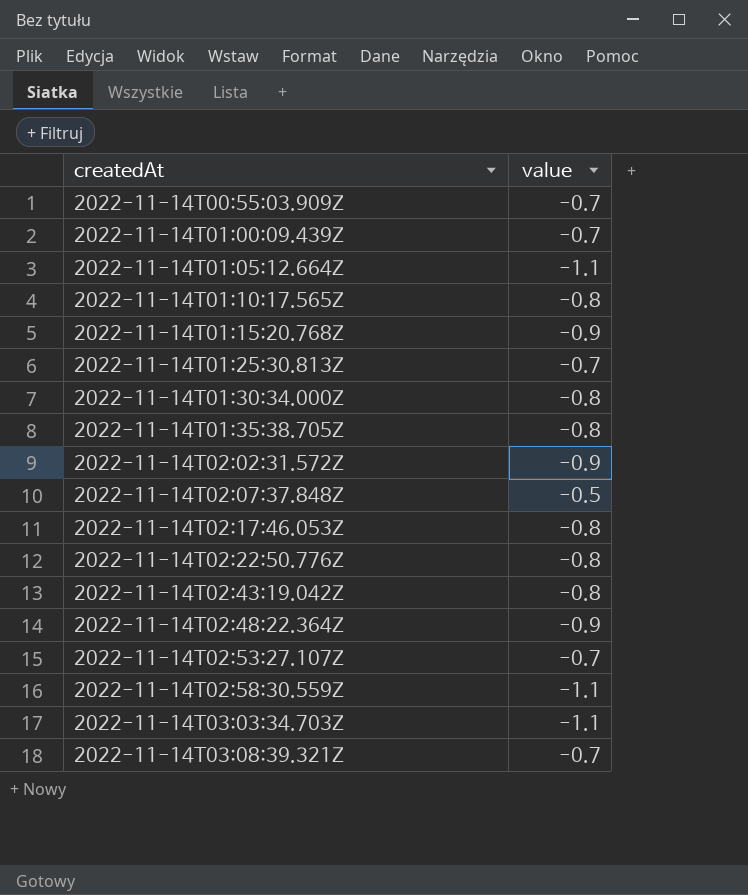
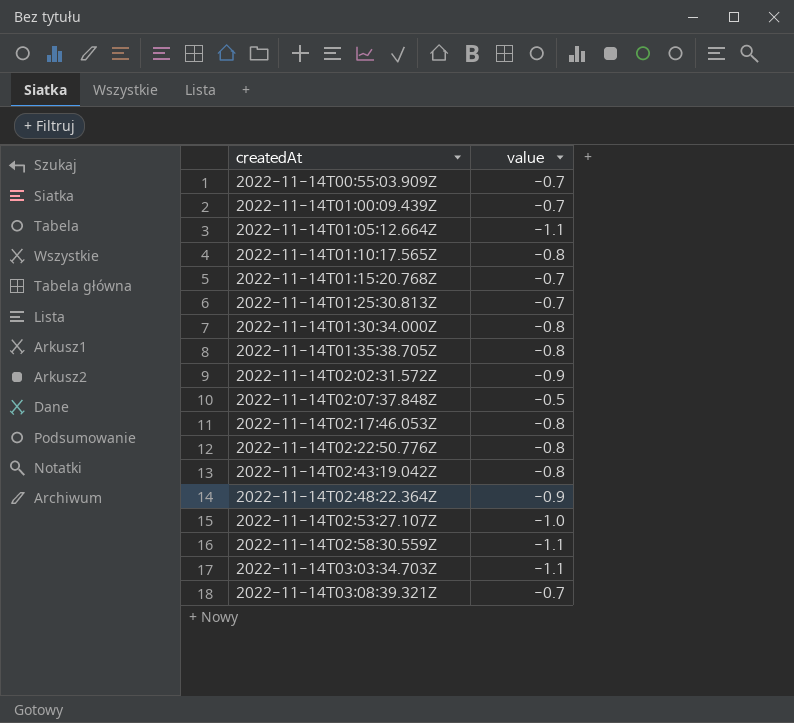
2022-11-14T01:15:20.768Z | value: -0.9 -> -0.7
2022-11-14T02:53:27.107Z | value: -0.7 -> -1.0

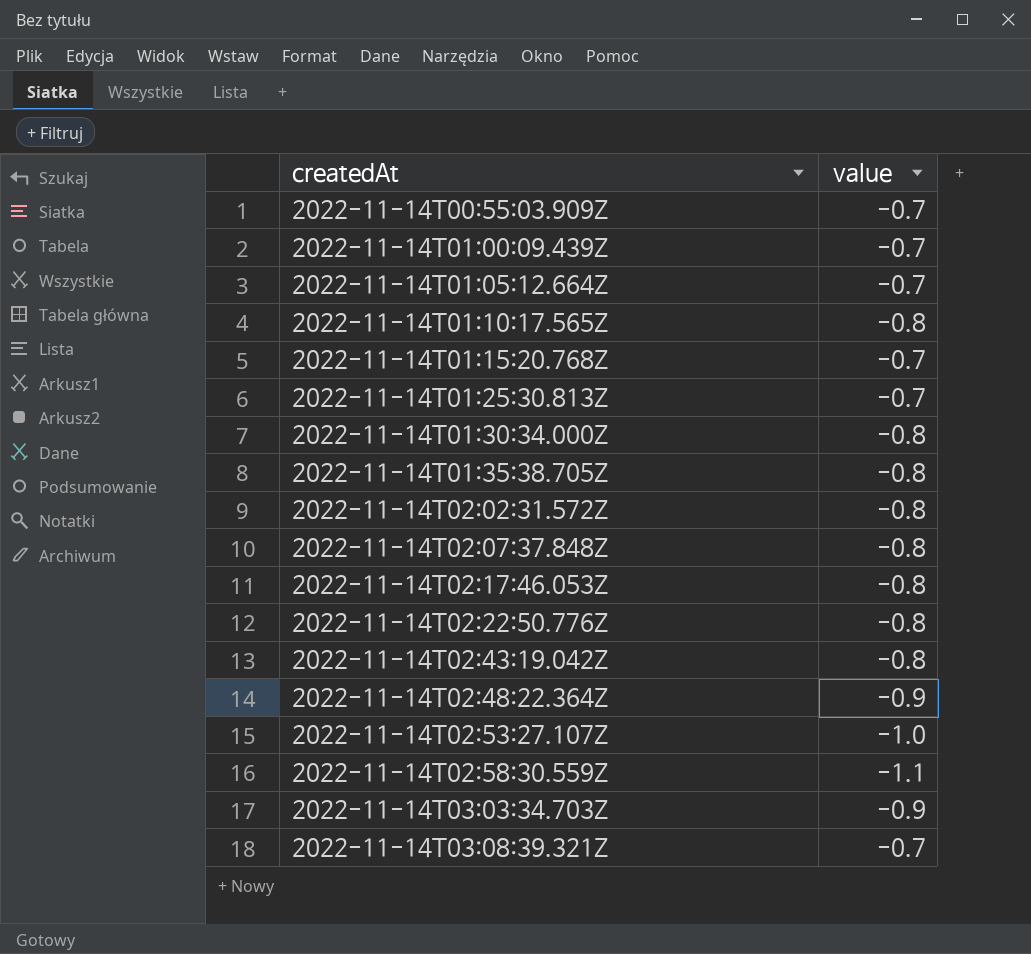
2022-11-14T01:05:12.664Z | value: -1.1 -> -0.7
2022-11-14T02:02:31.572Z | value: -0.9 -> -0.8
2022-11-14T02:07:37.848Z | value: -0.5 -> -0.8
2022-11-14T03:03:34.703Z | value: -1.1 -> -0.9

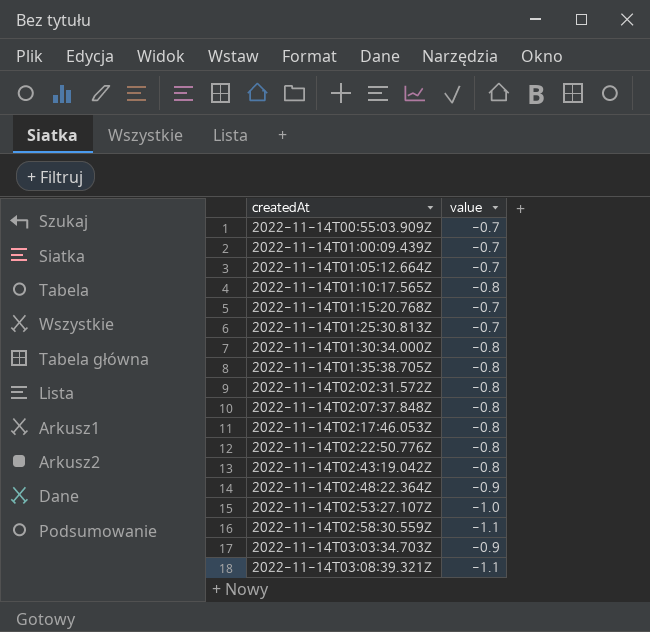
2022-11-14T03:08:39.321Z | value: -0.7 -> -1.1

